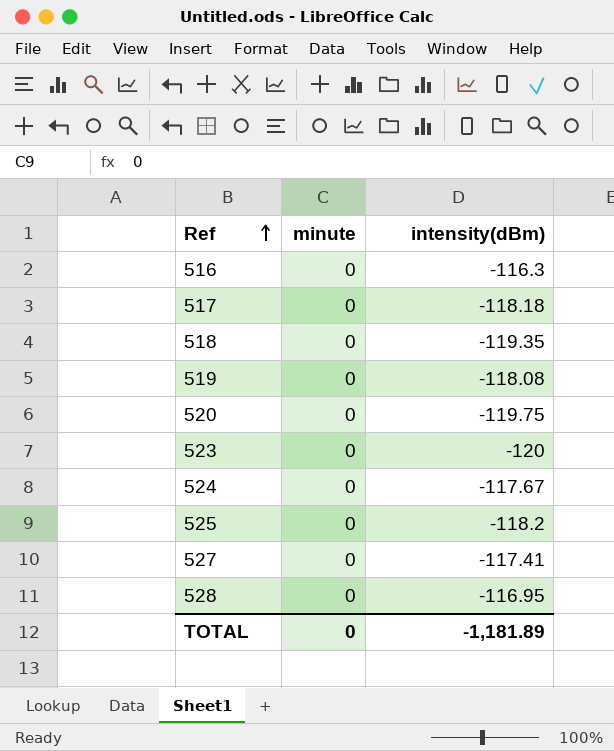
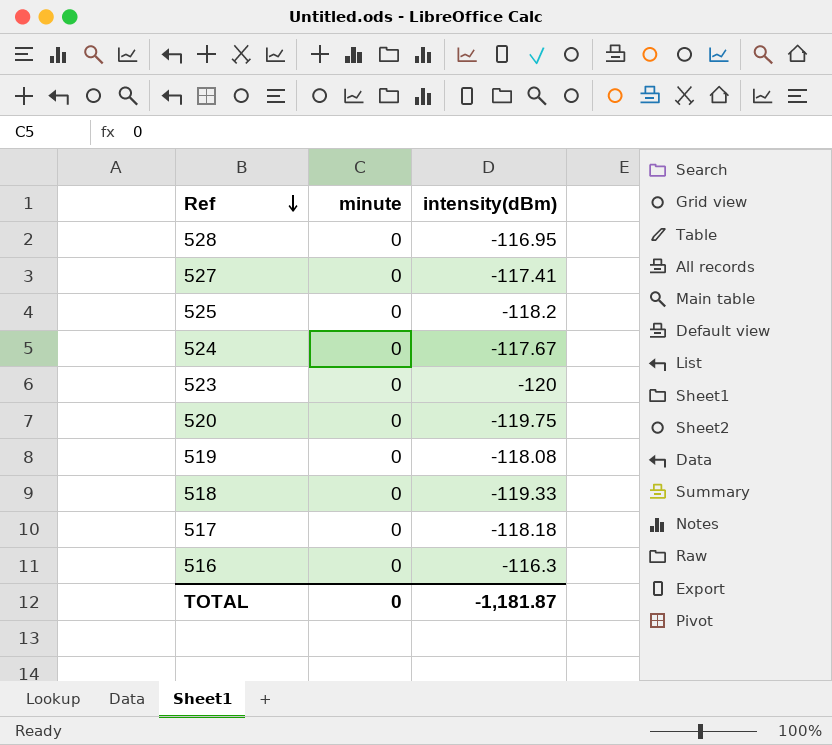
row order: Ref ascending -> Ref descending
518 | intensity(dBm): -119.35 -> -119.33
TOTAL | intensity(dBm): -1,181.89 -> -1,181.87

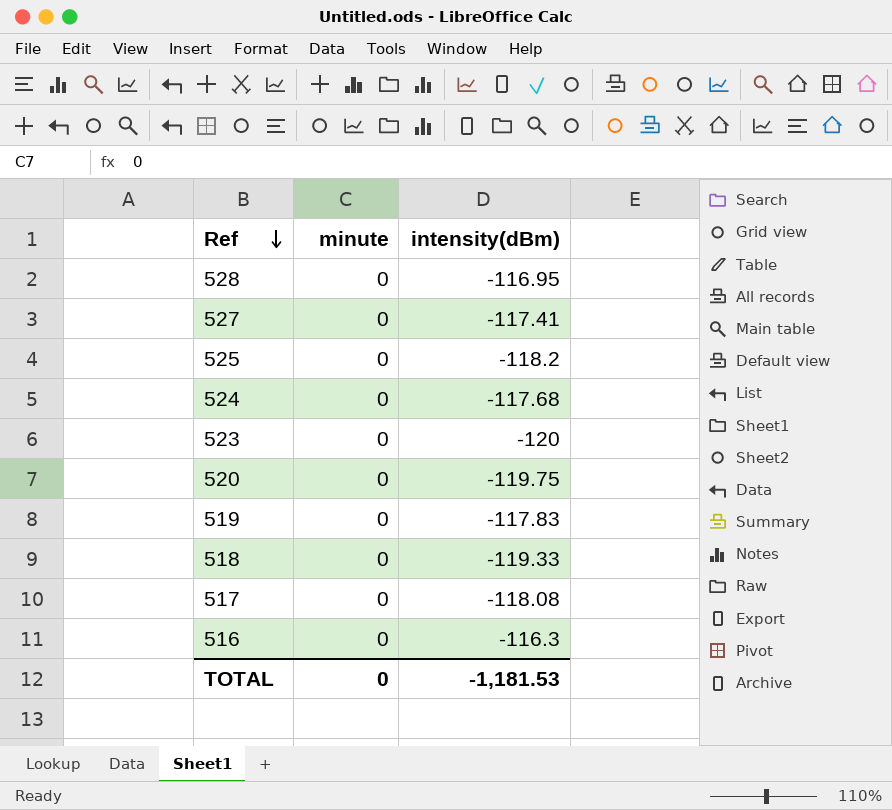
524 | intensity(dBm): -117.67 -> -117.68
519 | intensity(dBm): -118.08 -> -117.83
517 | intensity(dBm): -118.18 -> -118.08
TOTAL | intensity(dBm): -1,181.87 -> -1,181.53

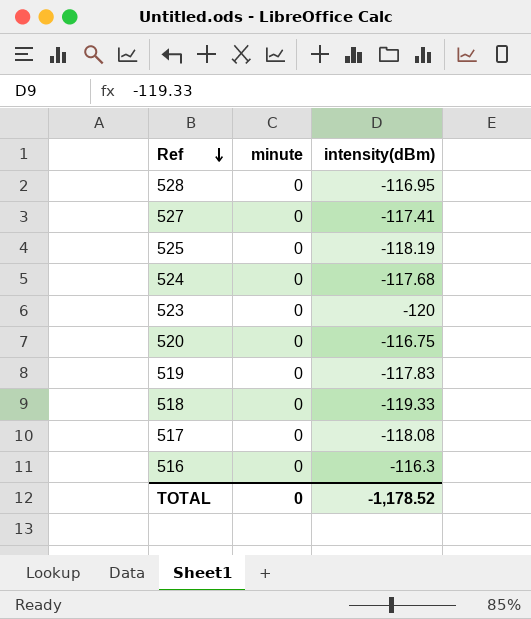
525 | intensity(dBm): -118.2 -> -118.19
520 | intensity(dBm): -119.75 -> -116.75
TOTAL | intensity(dBm): -1,181.53 -> -1,178.52

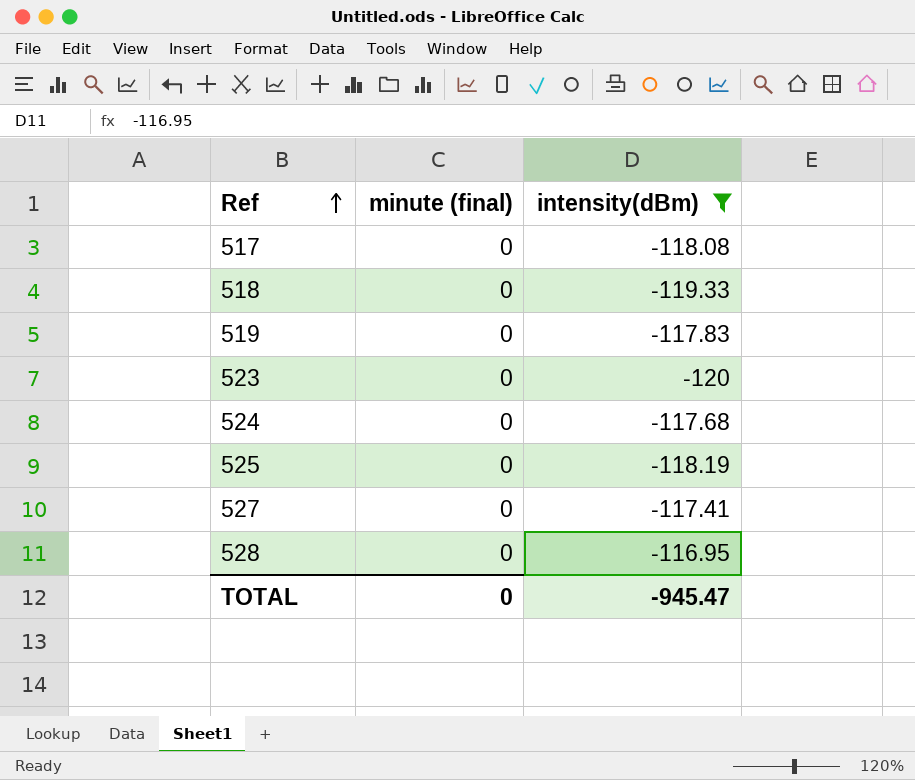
filter: none -> intensity(dBm) <= -116.95
row order: Ref descending -> Ref ascending
column name: minute -> minute (final)
TOTAL | intensity(dBm): -1,178.52 -> -945.47

